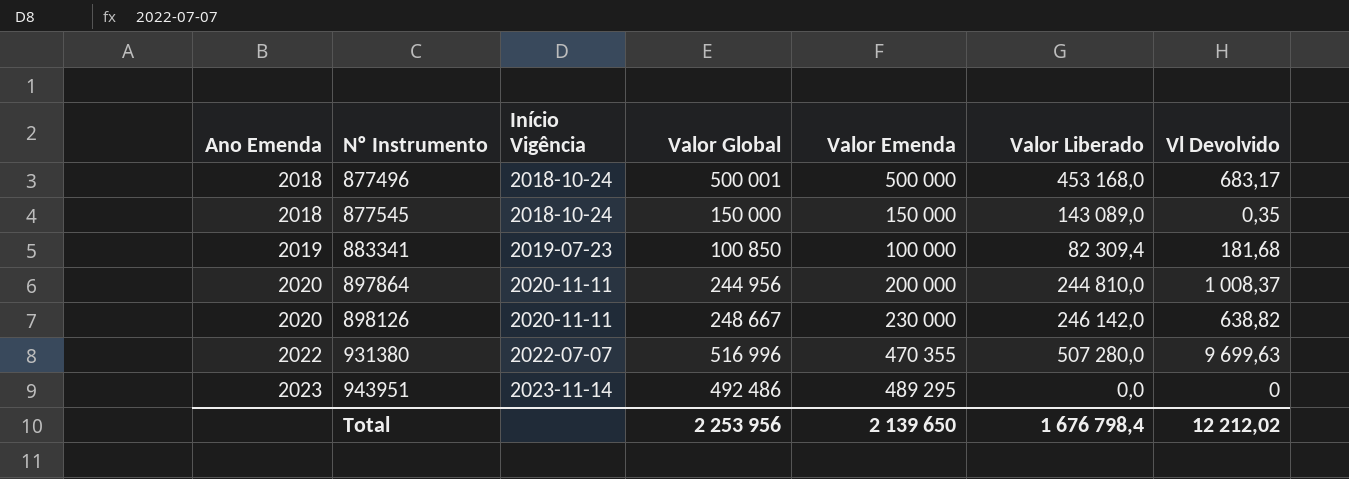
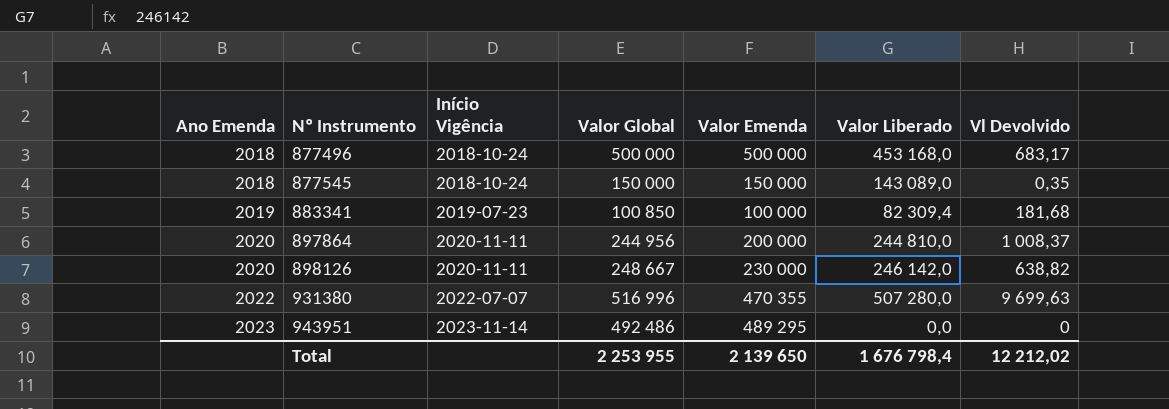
877496 | Valor Global: 500 001 -> 500 000
Total | Valor Global: 2 253 956 -> 2 253 955

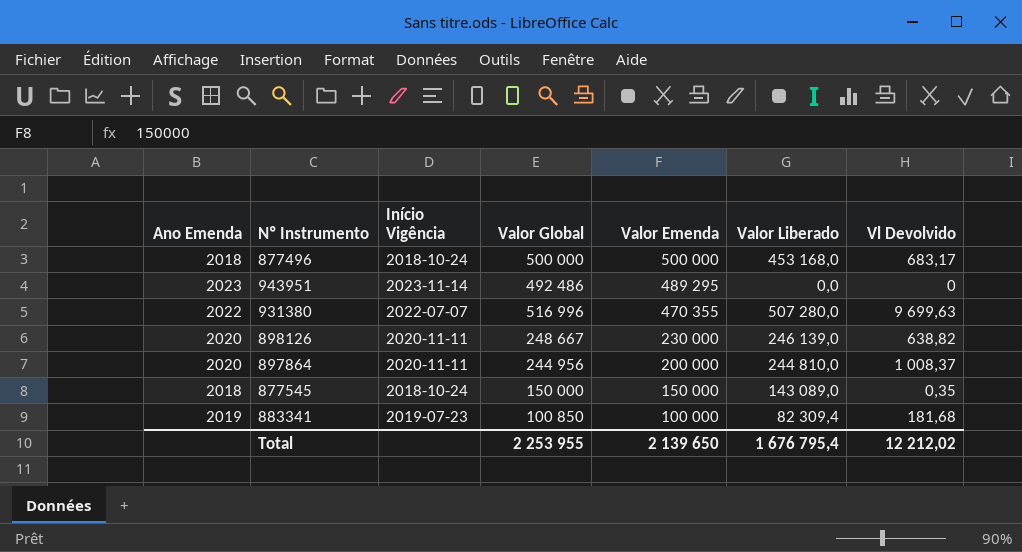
row order: Ano Emenda ascending -> Valor Emenda descending
898126 | Valor Liberado: 246 142,0 -> 246 139,0
Total | Valor Liberado: 1 676 798,4 -> 1 676 795,4

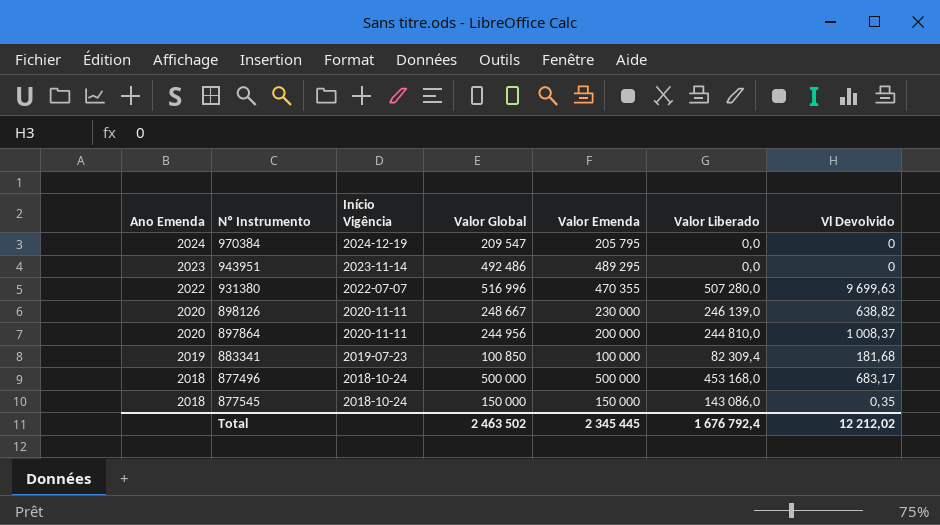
row order: Valor Emenda descending -> Ano Emenda descending
row 970384: none -> 2024 | 2024-12-19 | 209 547 | 205 795 | 0,0 | 0
877545 | Valor Liberado: 143 089,0 -> 143 086,0
Total | Valor Global: 2 253 955 -> 2 463 502
Total | Valor Emenda: 2 139 650 -> 2 345 445
Total | Valor Liberado: 1 676 795,4 -> 1 676 792,4

